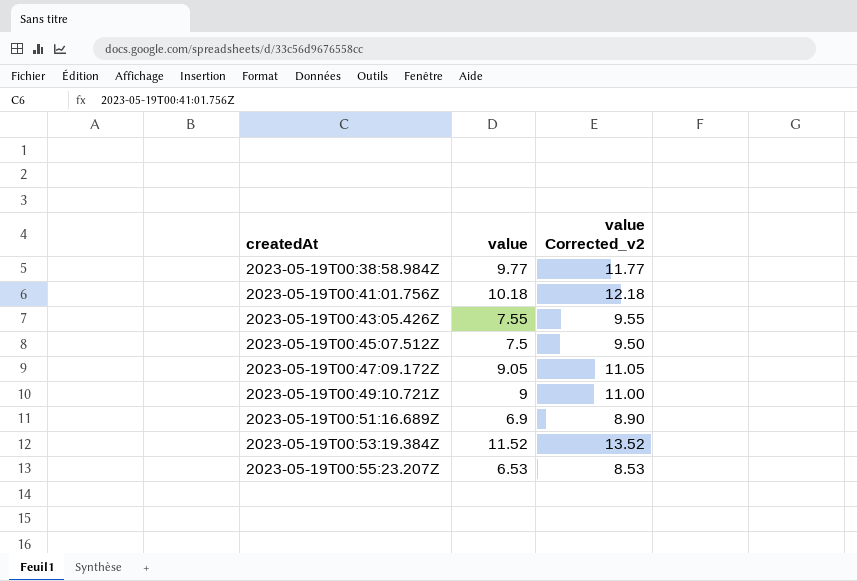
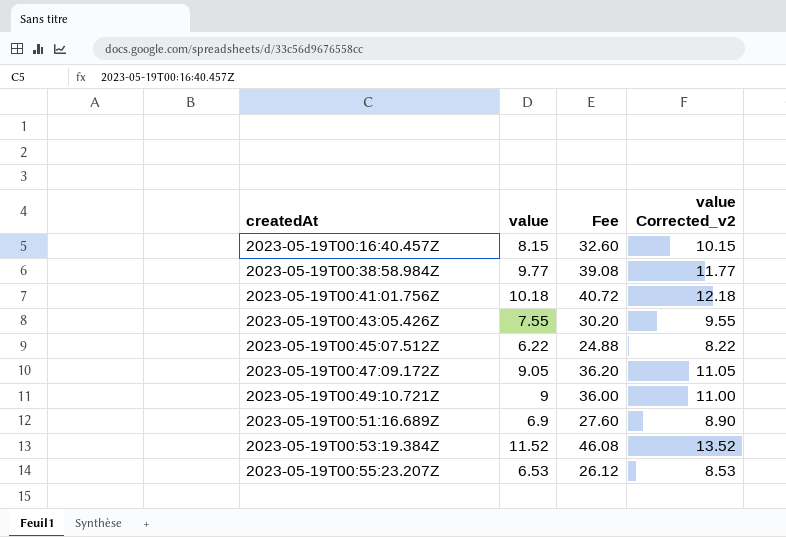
column Fee | formula: none -> [value] * 4
row 2023-05-19T00:16:40.457Z: none -> 8.15 | 32.60 | 10.15
2023-05-19T00:45:07.512Z | value: 7.5 -> 6.22
2023-05-19T00:45:07.512Z | value Corrected_v2: 9.50 -> 8.22

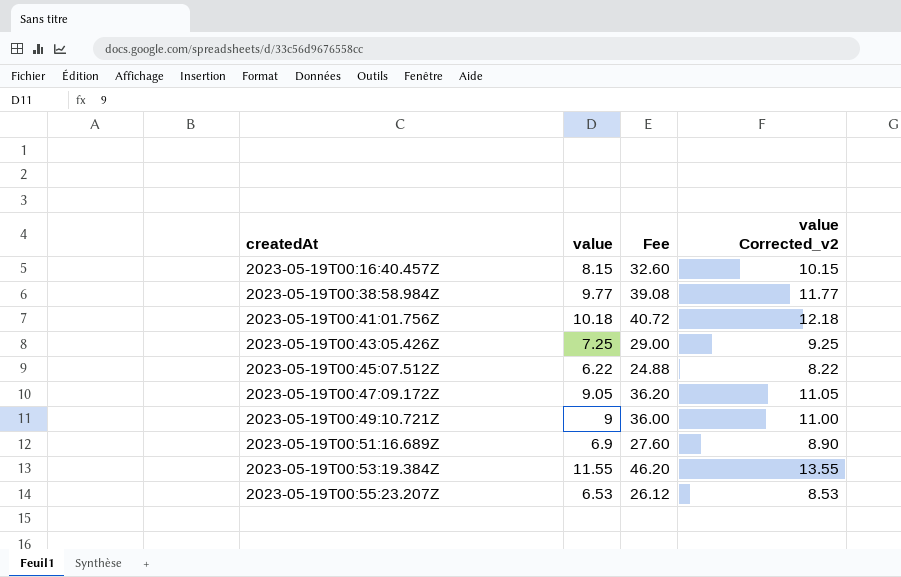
2023-05-19T00:43:05.426Z | value: 7.55 -> 7.25
2023-05-19T00:43:05.426Z | Fee: 30.20 -> 29.00
2023-05-19T00:43:05.426Z | value Corrected_v2: 9.55 -> 9.25
2023-05-19T00:53:19.384Z | value: 11.52 -> 11.55
2023-05-19T00:53:19.384Z | Fee: 46.08 -> 46.20
2023-05-19T00:53:19.384Z | value Corrected_v2: 13.52 -> 13.55

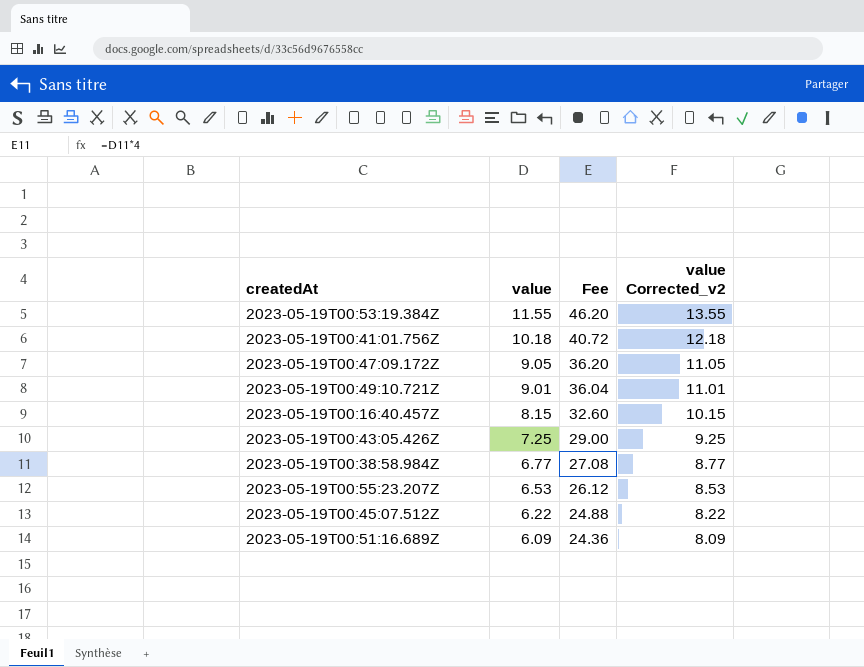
row order: createdAt ascending -> value descending
2023-05-19T00:49:10.721Z | value: 9 -> 9.01
2023-05-19T00:49:10.721Z | Fee: 36.00 -> 36.04
2023-05-19T00:49:10.721Z | value Corrected_v2: 11.00 -> 11.01
2023-05-19T00:38:58.984Z | value: 9.77 -> 6.77
2023-05-19T00:38:58.984Z | Fee: 39.08 -> 27.08
2023-05-19T00:38:58.984Z | value Corrected_v2: 11.77 -> 8.77
2023-05-19T00:51:16.689Z | value: 6.9 -> 6.09
2023-05-19T00:51:16.689Z | Fee: 27.60 -> 24.36
2023-05-19T00:51:16.689Z | value Corrected_v2: 8.90 -> 8.09

